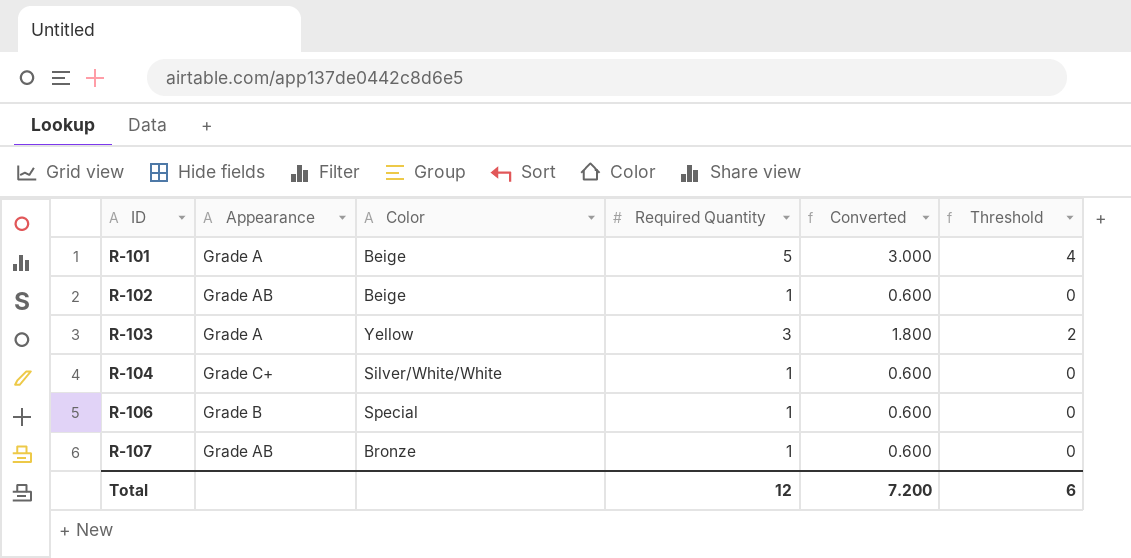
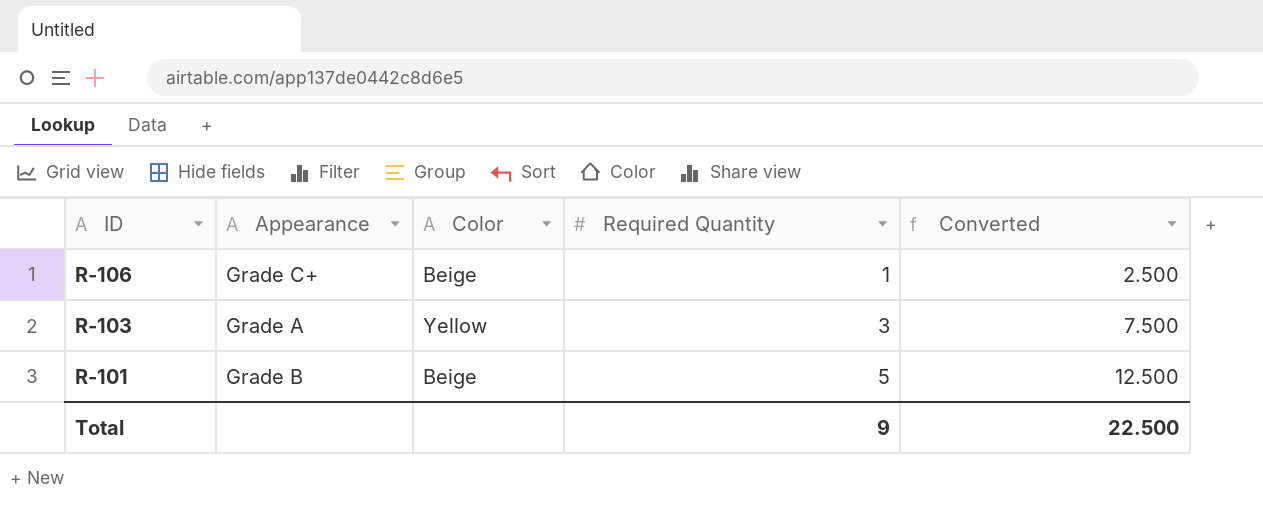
row order: ID ascending -> ID descending
column Threshold | formula: [Required Quantity] - 1 -> none
column Converted | formula: [Required Quantity] * 0.6 -> [Required Quantity] * 2.5
row R-102: Grade AB | Beige | 1 | 0.600 | 0 -> none
row R-104: Grade C+ | Silver/White/White | 1 | 0.600 | 0 -> none
row R-107: Grade AB | Bronze | 1 | 0.600 | 0 -> none
R-106 | Appearance: Grade B -> Grade C+
R-106 | Color: Special -> Beige
R-101 | Appearance: Grade A -> Grade B
Total | Required Quantity: 12 -> 9
Total | Converted: 7.200 -> 22.500

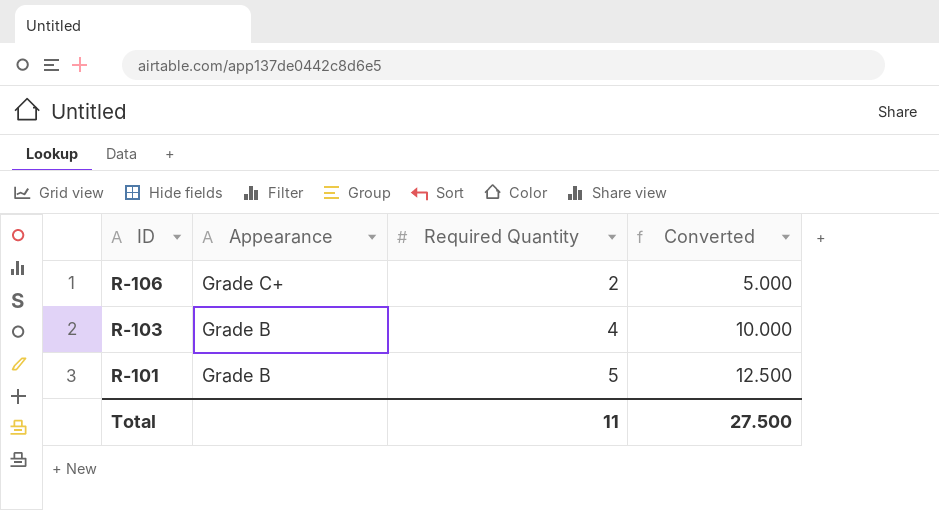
column Color | position: 3 -> none
R-106 | Required Quantity: 1 -> 2
R-106 | Converted: 2.500 -> 5.000
R-103 | Appearance: Grade A -> Grade B
R-103 | Required Quantity: 3 -> 4
R-103 | Converted: 7.500 -> 10.000
Total | Required Quantity: 9 -> 11
Total | Converted: 22.500 -> 27.500

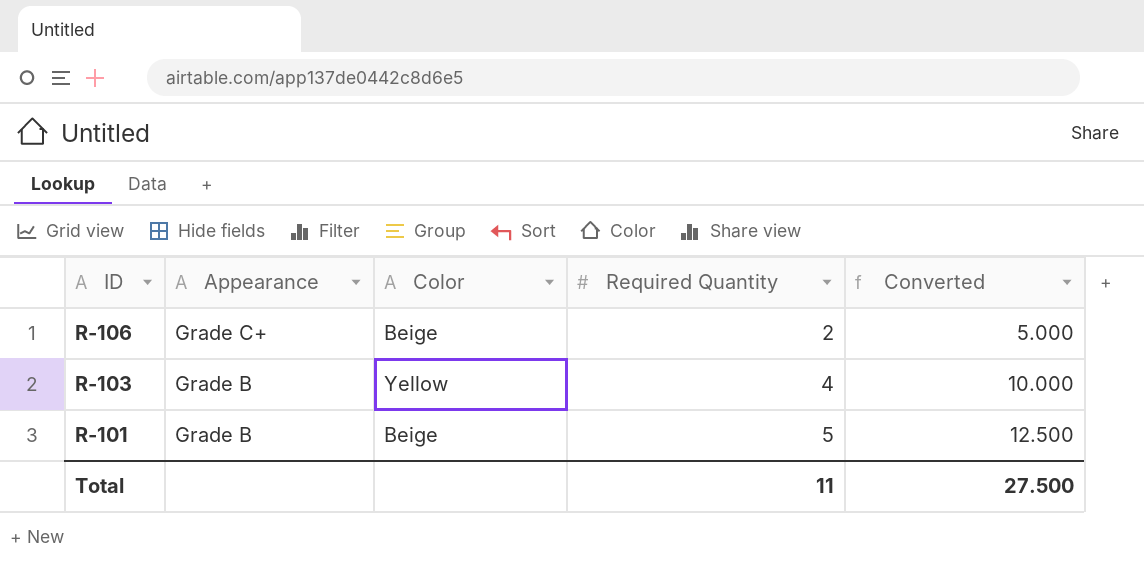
column Color | position: none -> 3

